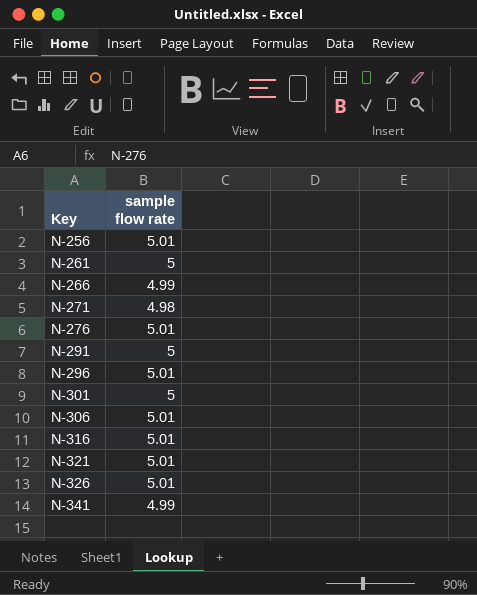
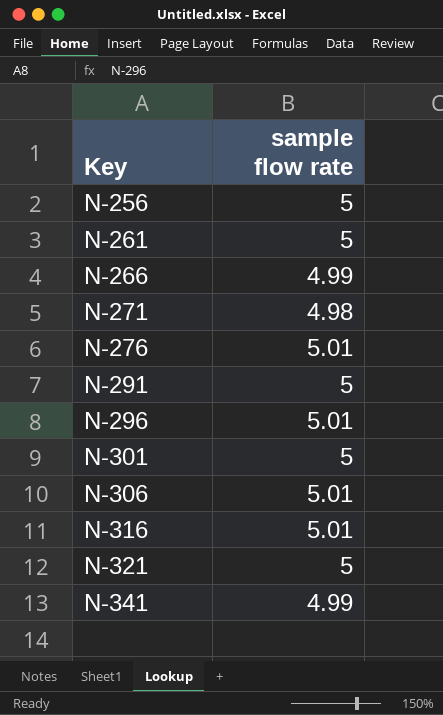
row N-326: 5.01 -> none
N-256 | sample flow rate: 5.01 -> 5
N-321 | sample flow rate: 5.01 -> 5

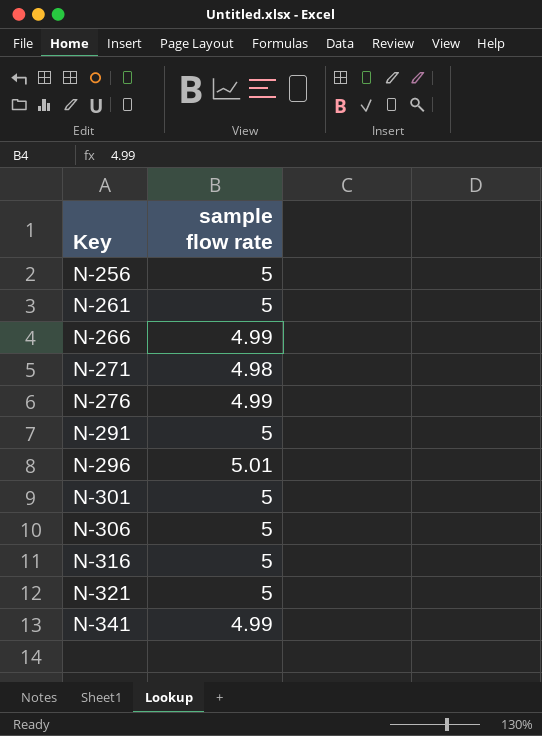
N-276 | sample flow rate: 5.01 -> 4.99
N-306 | sample flow rate: 5.01 -> 5
N-316 | sample flow rate: 5.01 -> 5

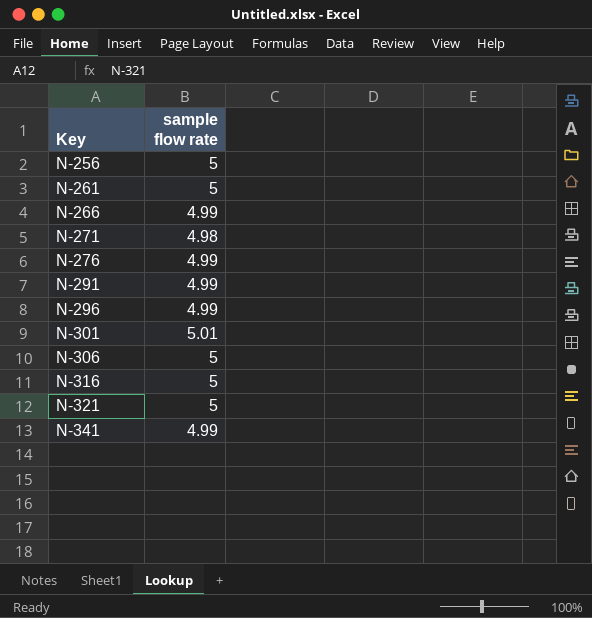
N-291 | sample flow rate: 5 -> 4.99
N-296 | sample flow rate: 5.01 -> 4.99
N-301 | sample flow rate: 5 -> 5.01

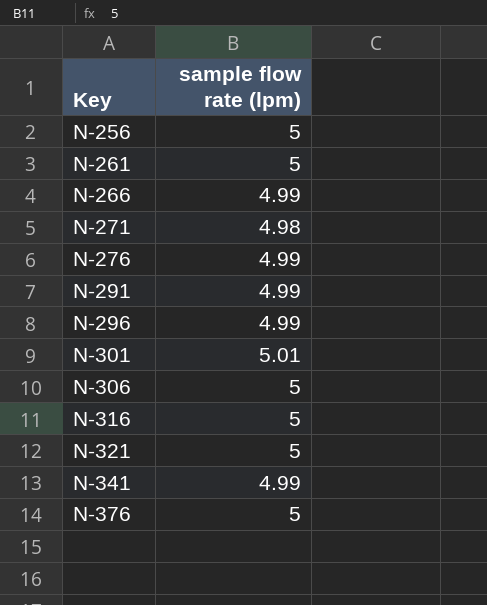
column name: sample flow rate -> sample flow rate (lpm)
row N-376: none -> 5

